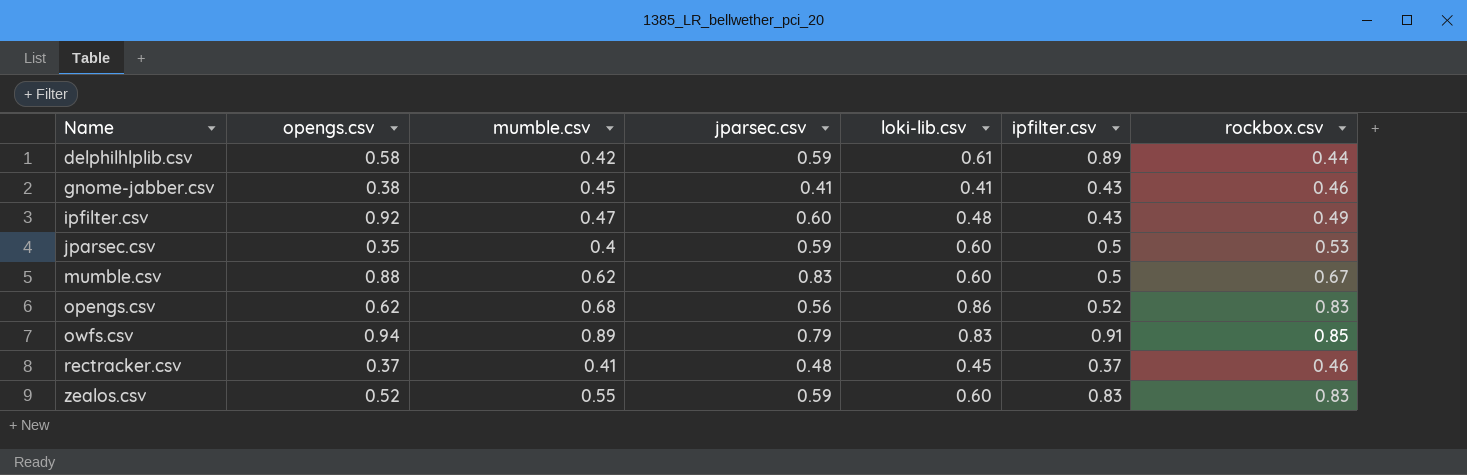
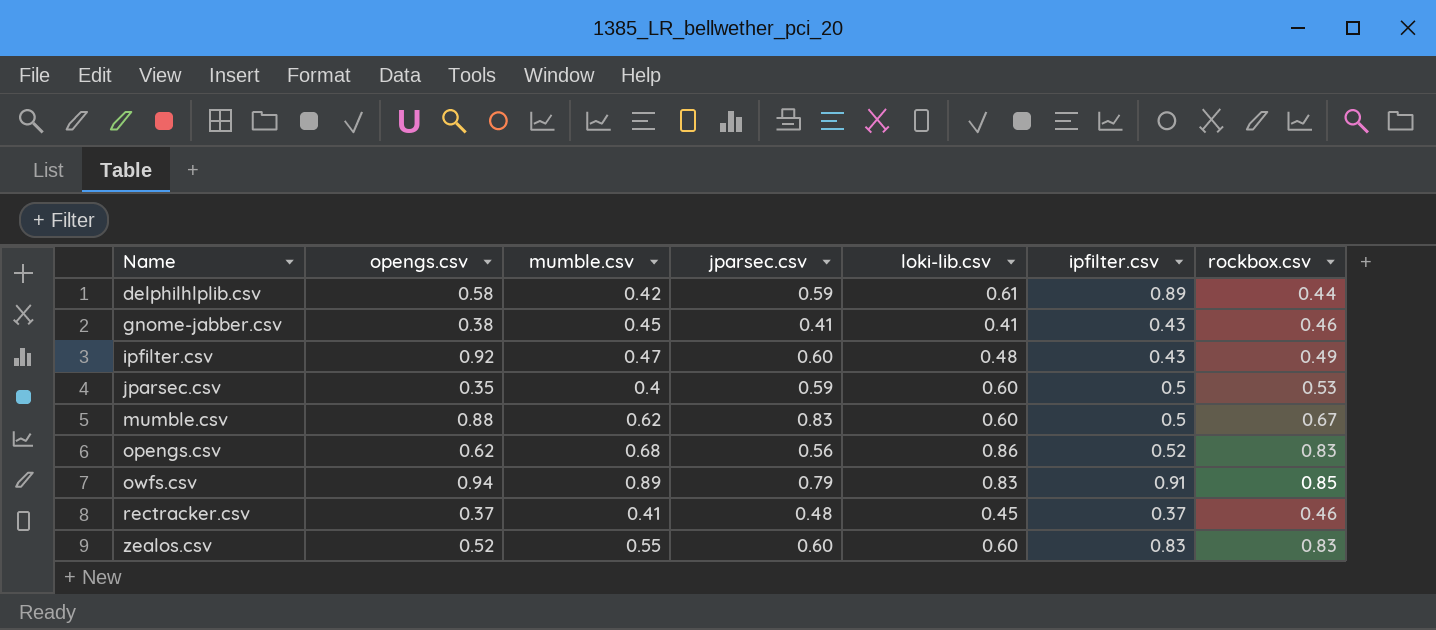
zealos.csv | jparsec.csv: 0.59 -> 0.60

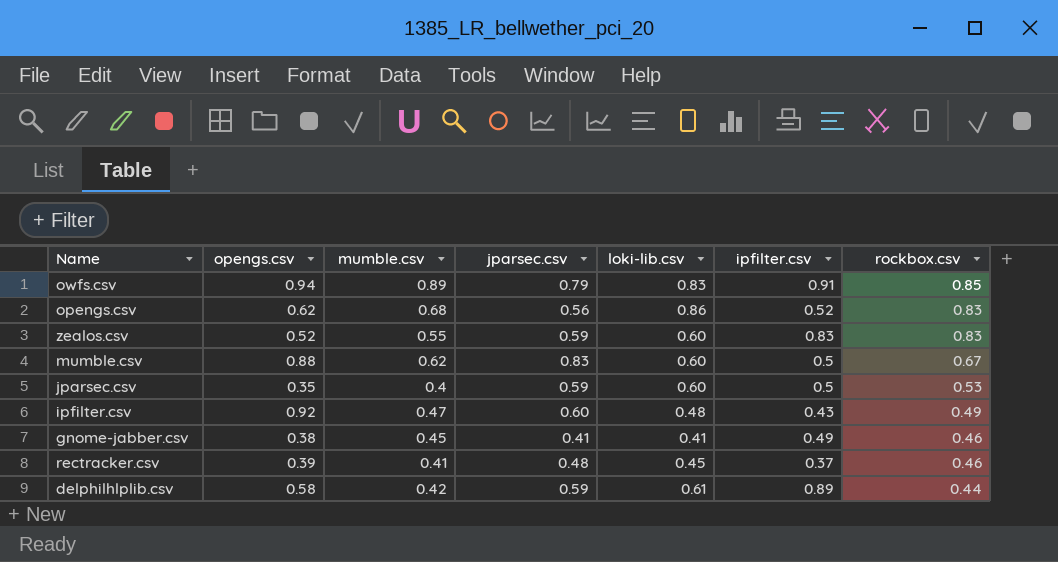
row order: Name ascending -> rockbox.csv descending
zealos.csv | jparsec.csv: 0.60 -> 0.59
gnome-jabber.csv | ipfilter.csv: 0.43 -> 0.49
rectracker.csv | opengs.csv: 0.37 -> 0.39

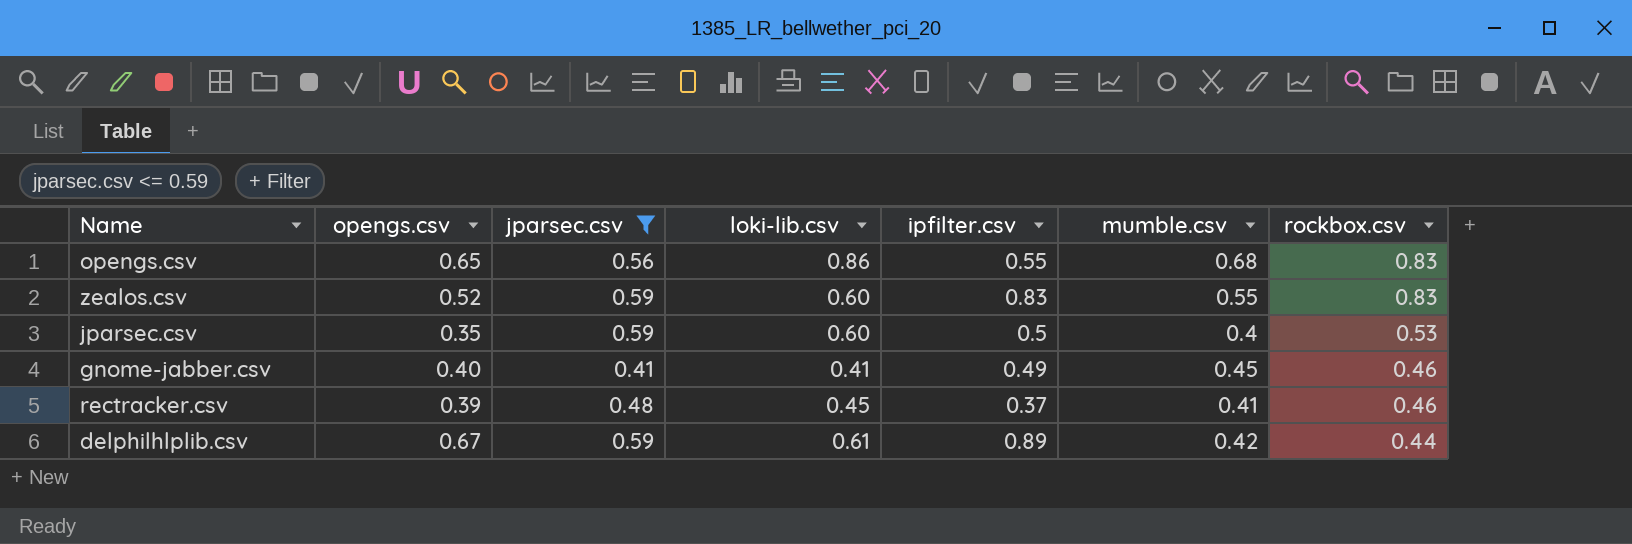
filter: none -> jparsec.csv <= 0.59
column mumble.csv | position: 3 -> 6
opengs.csv | opengs.csv: 0.62 -> 0.65
opengs.csv | ipfilter.csv: 0.52 -> 0.55
gnome-jabber.csv | opengs.csv: 0.38 -> 0.40
delphilhlplib.csv | opengs.csv: 0.58 -> 0.67

